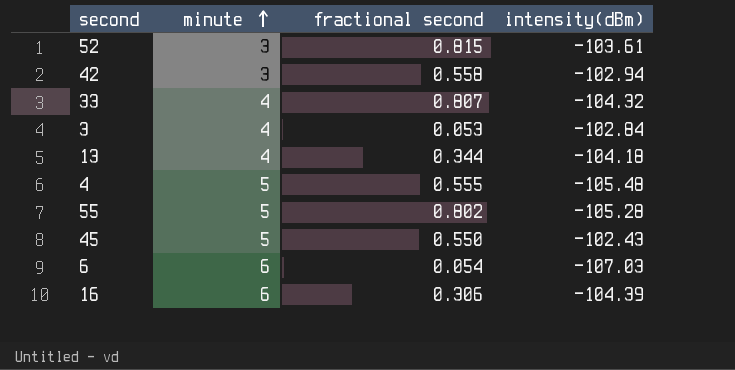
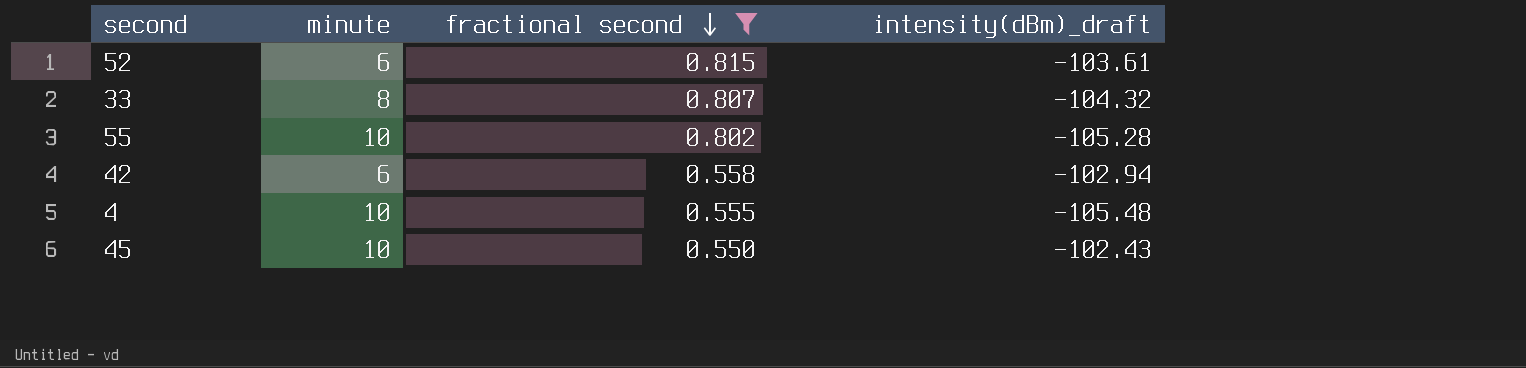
filter: none -> fractional second >= 0.550
row order: minute ascending -> fractional second descending
column name: intensity(dBm) -> intensity(dBm)_draft
52 | minute: 3 -> 6
33 | minute: 4 -> 8
55 | minute: 5 -> 10
42 | minute: 3 -> 6
4 | minute: 5 -> 10
45 | minute: 5 -> 10

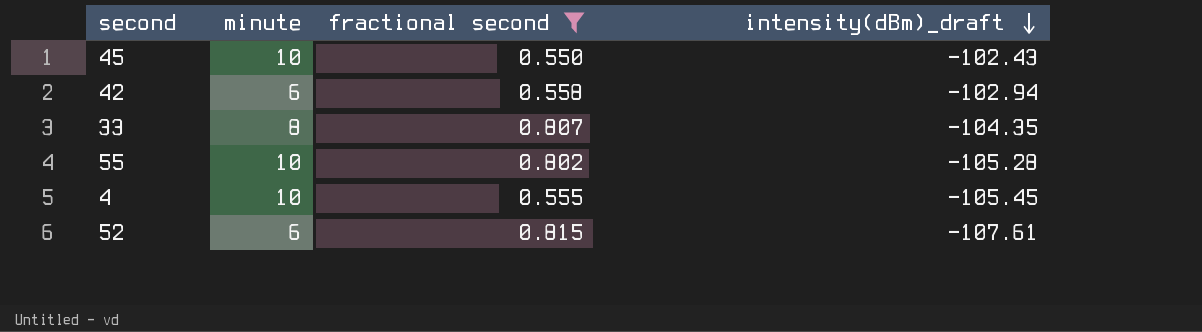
row order: fractional second descending -> intensity(dBm)_draft descending
33 | intensity(dBm)_draft: -104.32 -> -104.35
4 | intensity(dBm)_draft: -105.48 -> -105.45
52 | intensity(dBm)_draft: -103.61 -> -107.61

